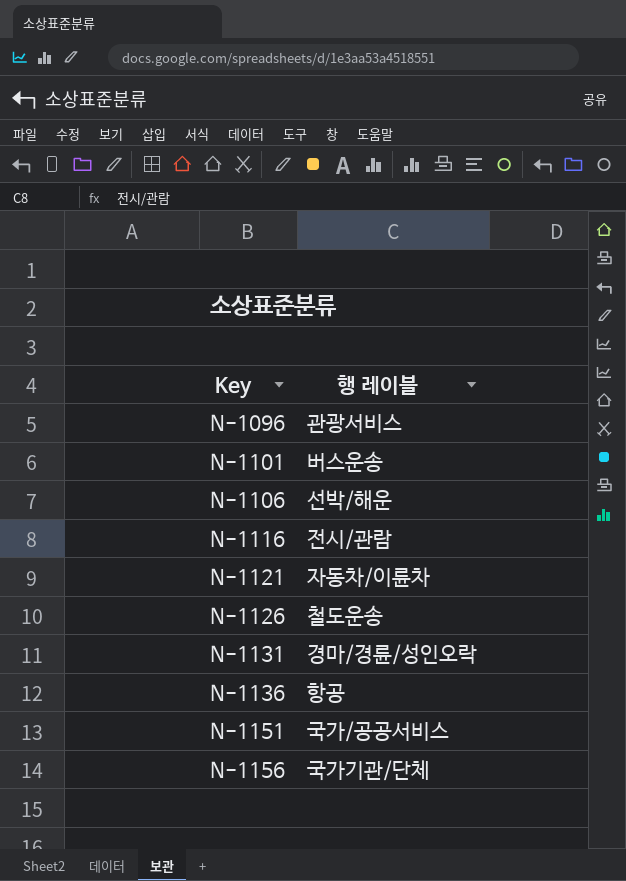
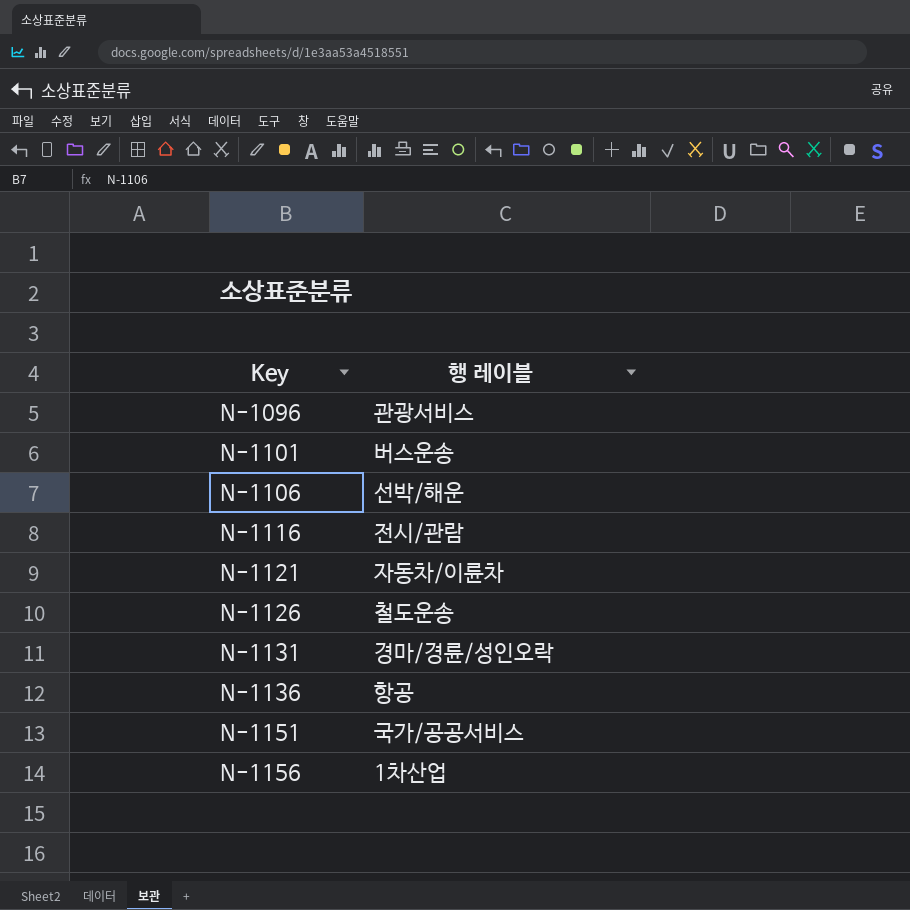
N-1156 | 행 레이블: 국가기관/단체 -> 1차산업

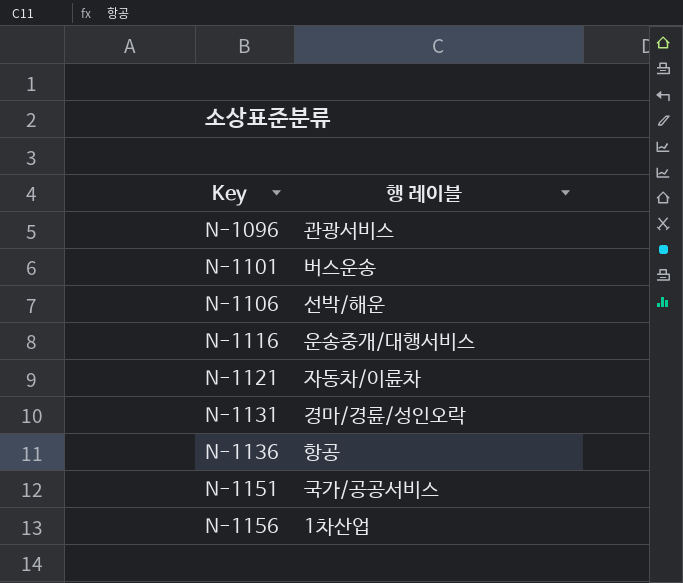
row N-1126: 철도운송 -> none
N-1116 | 행 레이블: 전시/관람 -> 운송중개/대행서비스

